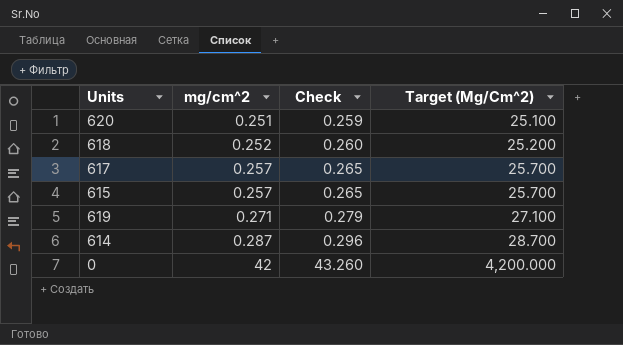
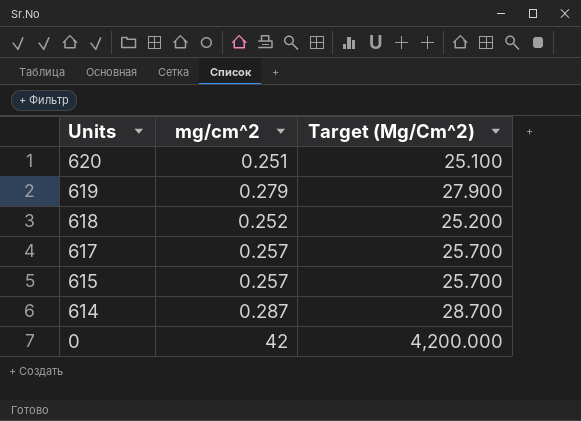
row order: mg/cm^2 ascending -> Units descending
column Check | formula: [mg/cm^2] * 1.03 -> none
619 | mg/cm^2: 0.271 -> 0.279
619 | Target (Mg/Cm^2): 27.100 -> 27.900

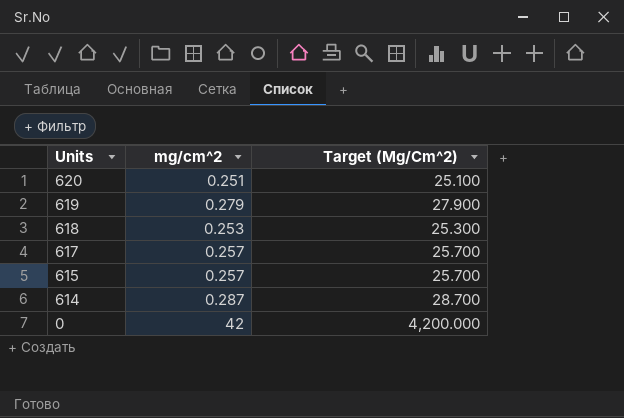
618 | mg/cm^2: 0.252 -> 0.253
618 | Target (Mg/Cm^2): 25.200 -> 25.300

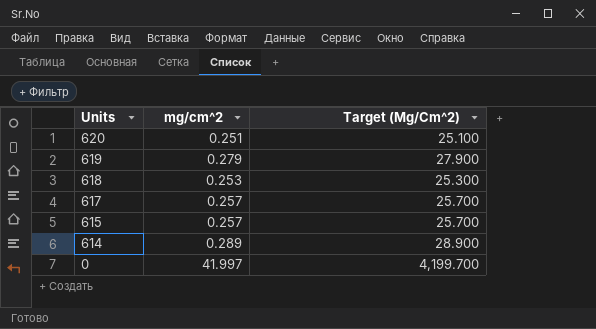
614 | mg/cm^2: 0.287 -> 0.289
614 | Target (Mg/Cm^2): 28.700 -> 28.900
0 | mg/cm^2: 42 -> 41.997
0 | Target (Mg/Cm^2): 4,200.000 -> 4,199.700

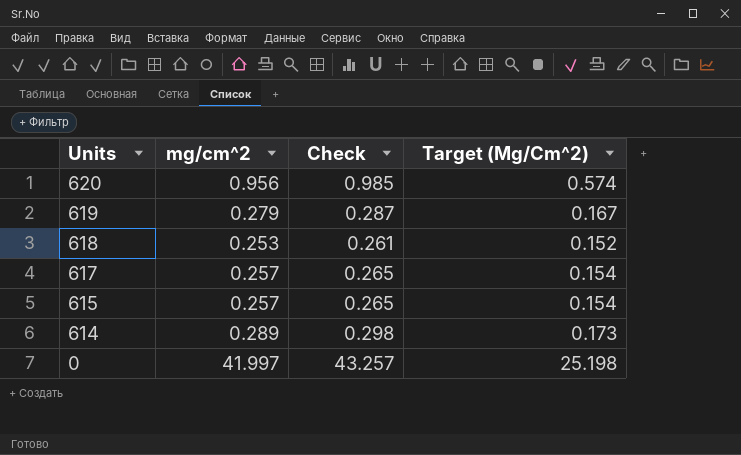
column Check | formula: none -> [mg/cm^2] * 1.03
column Target (Mg/Cm^2) | formula: [mg/cm^2] * 100 -> [mg/cm^2] * 0.6
620 | mg/cm^2: 0.251 -> 0.956

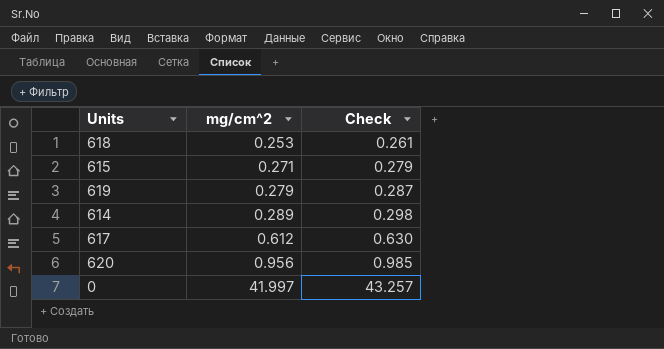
row order: Units descending -> mg/cm^2 ascending
column Target (Mg/Cm^2) | formula: [mg/cm^2] * 0.6 -> none
615 | mg/cm^2: 0.257 -> 0.271
615 | Check: 0.265 -> 0.279
617 | mg/cm^2: 0.257 -> 0.612
617 | Check: 0.265 -> 0.630

